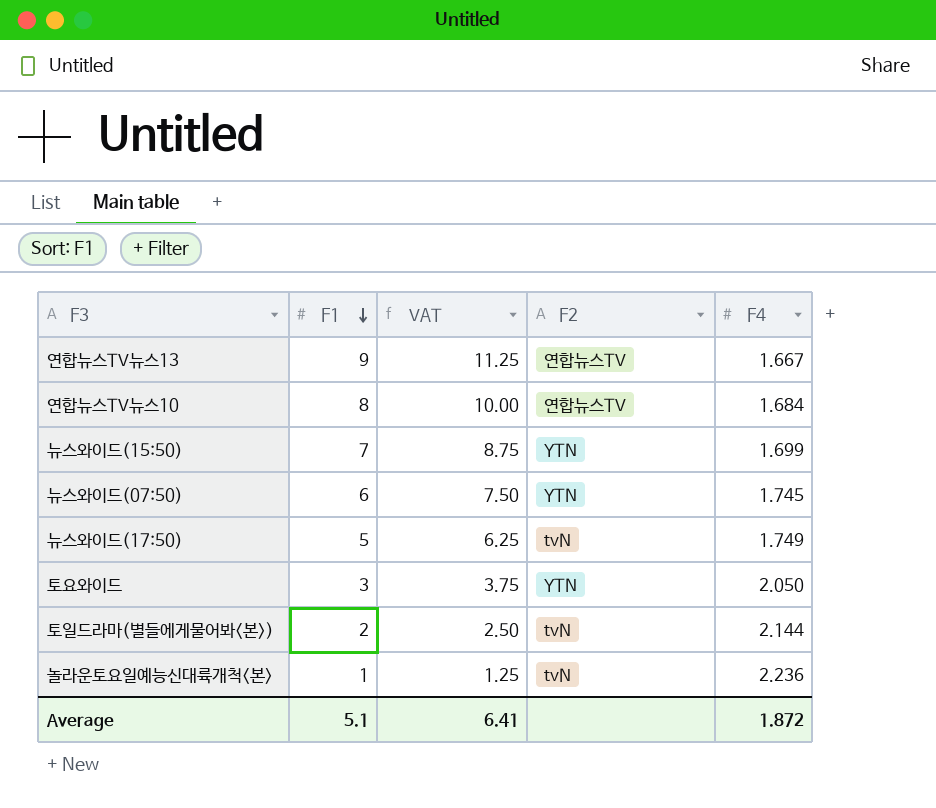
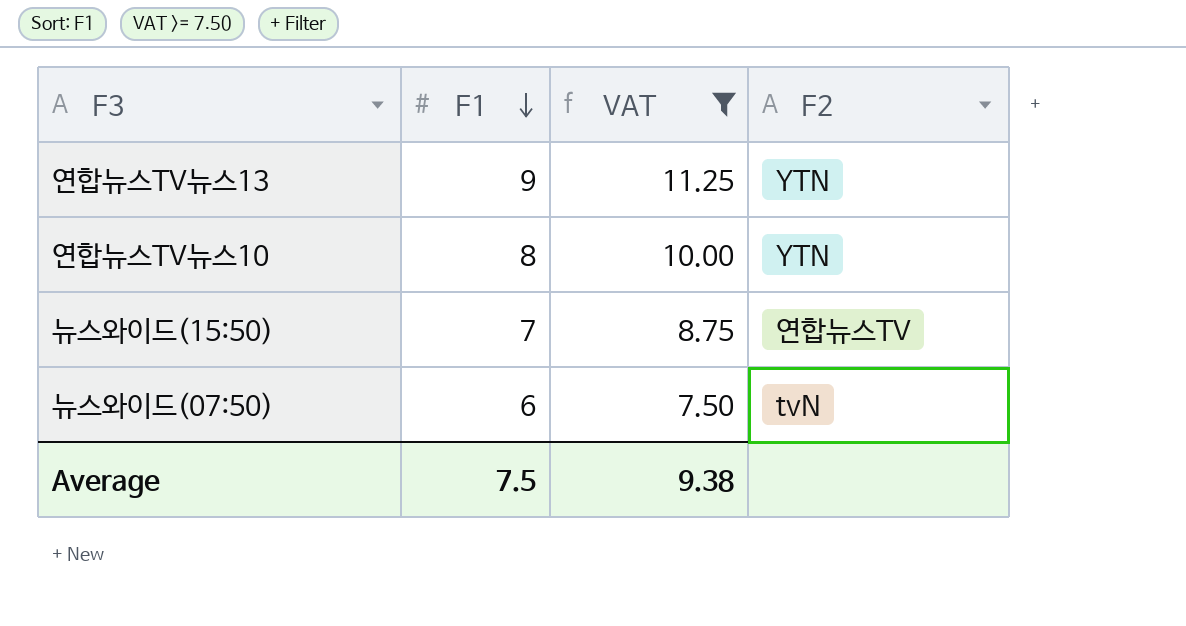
filter: none -> VAT >= 7.50
column F4 | position: 5 -> none
연합뉴스TV뉴스13 | F2: 연합뉴스TV -> YTN
연합뉴스TV뉴스10 | F2: 연합뉴스TV -> YTN
뉴스와이드(15:50) | F2: YTN -> 연합뉴스TV
뉴스와이드(07:50) | F2: YTN -> tvN
Average | F1: 5.1 -> 7.5
Average | VAT: 6.41 -> 9.38

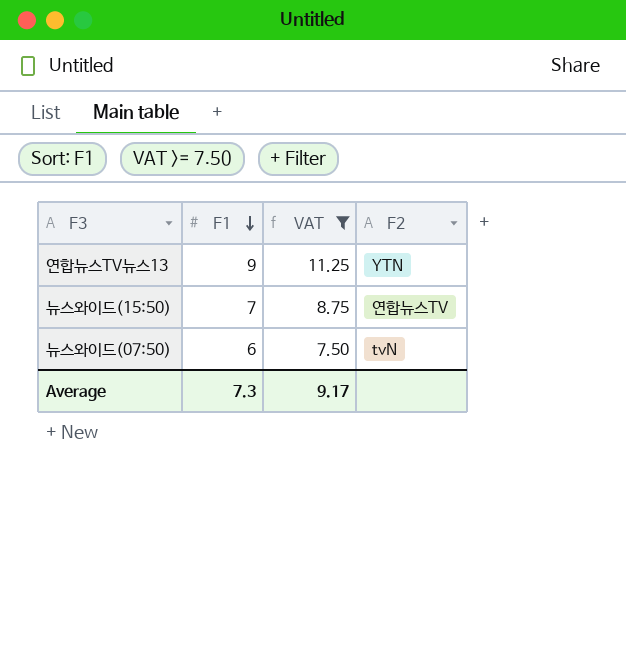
row 연합뉴스TV뉴스10: 8 | 10.00 | YTN -> none
Average | F1: 7.5 -> 7.3
Average | VAT: 9.38 -> 9.17

